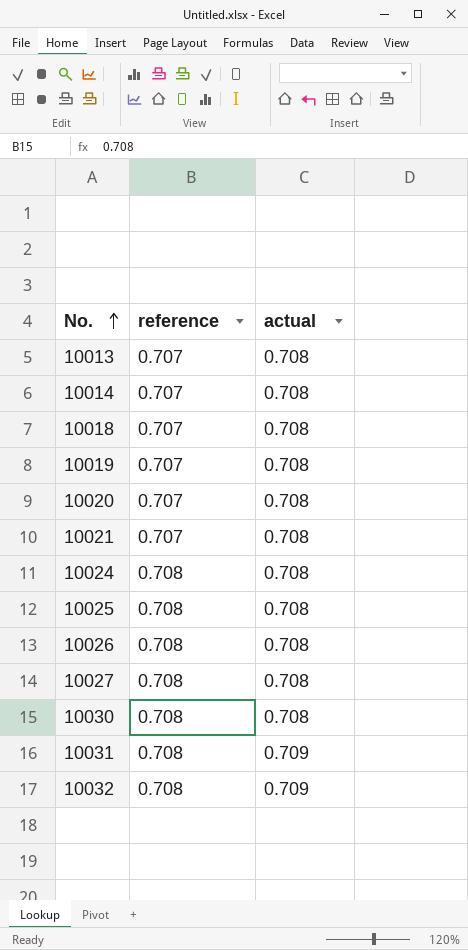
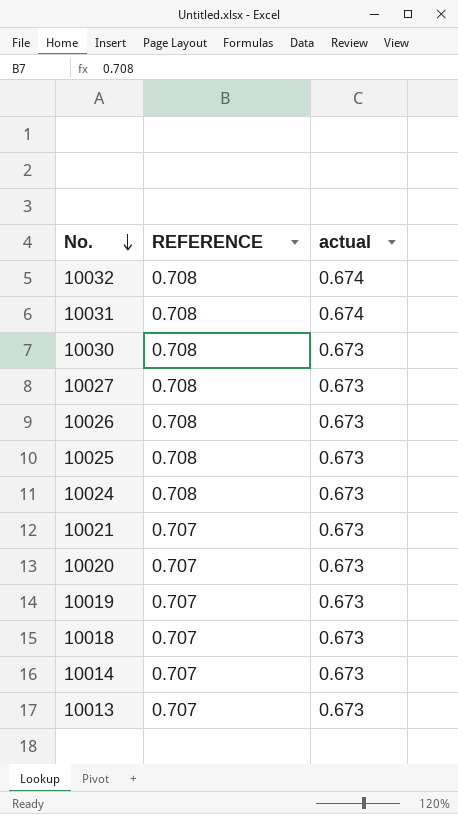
row order: No. ascending -> No. descending
column name: reference -> REFERENCE
10032 | actual: 0.709 -> 0.674
10031 | actual: 0.709 -> 0.674
10030 | actual: 0.708 -> 0.673
10027 | actual: 0.708 -> 0.673
10026 | actual: 0.708 -> 0.673
10025 | actual: 0.708 -> 0.673
10024 | actual: 0.708 -> 0.673
10021 | actual: 0.708 -> 0.673
10020 | actual: 0.708 -> 0.673
10019 | actual: 0.708 -> 0.673
10018 | actual: 0.708 -> 0.673
10014 | actual: 0.708 -> 0.673
10013 | actual: 0.708 -> 0.673

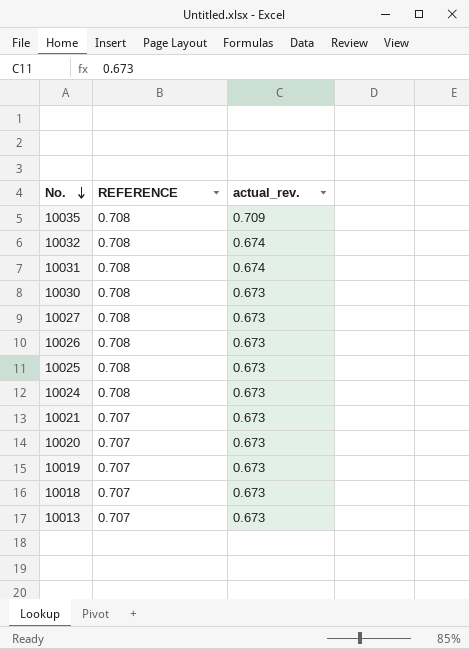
column name: actual -> actual_rev.
row 10014: 0.707 | 0.673 -> none
row 10035: none -> 0.708 | 0.709

